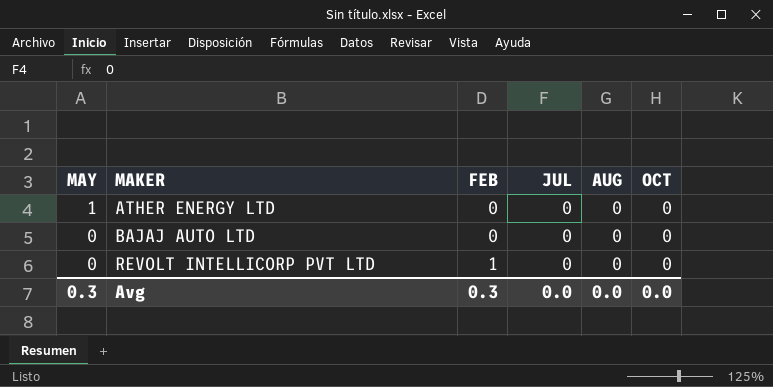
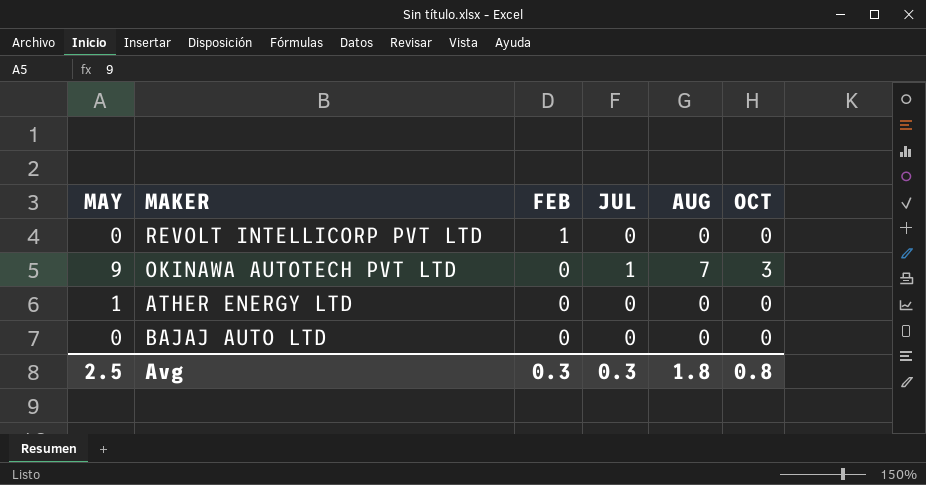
row order: MAY descending -> FEB descending
row OKINAWA AUTOTECH PVT LTD: none -> 9 | 0 | 1 | 7 | 3
Avg | MAY: 0.3 -> 2.5
Avg | JUL: 0.0 -> 0.3
Avg | AUG: 0.0 -> 1.8
Avg | OCT: 0.0 -> 0.8

